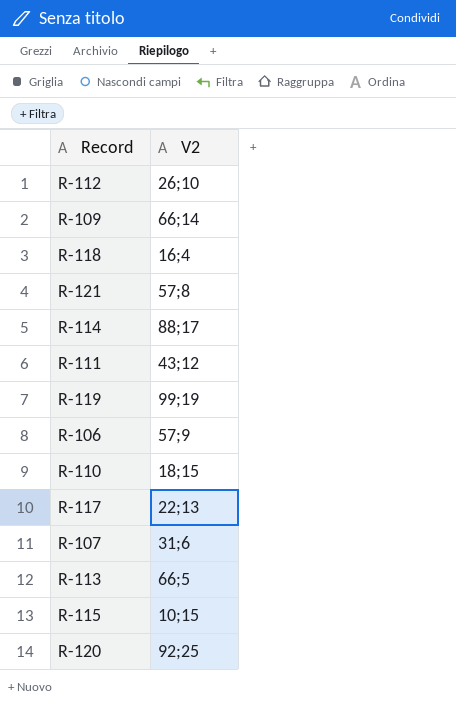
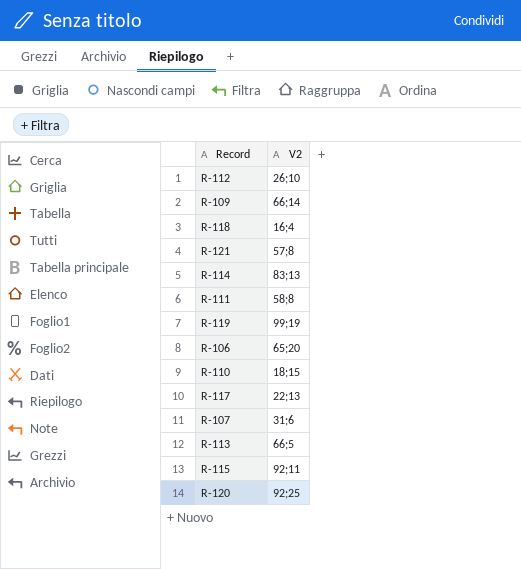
R-114 | V2: 88;17 -> 83;13
R-111 | V2: 43;12 -> 58;8
R-106 | V2: 57;9 -> 65;20
R-115 | V2: 10;15 -> 92;11

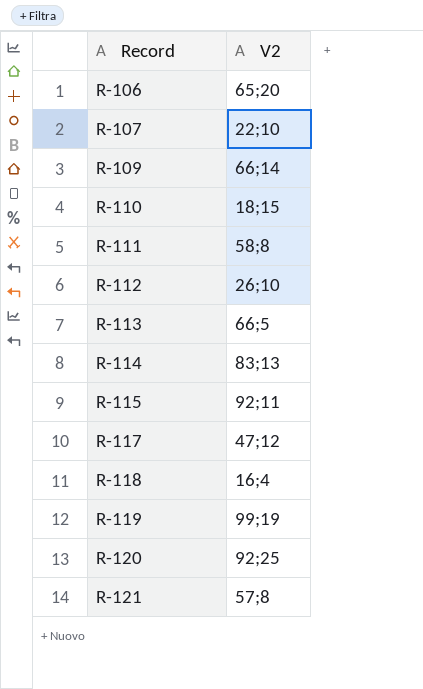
row order: none -> Record ascending
R-107 | V2: 31;6 -> 22;10
R-117 | V2: 22;13 -> 47;12

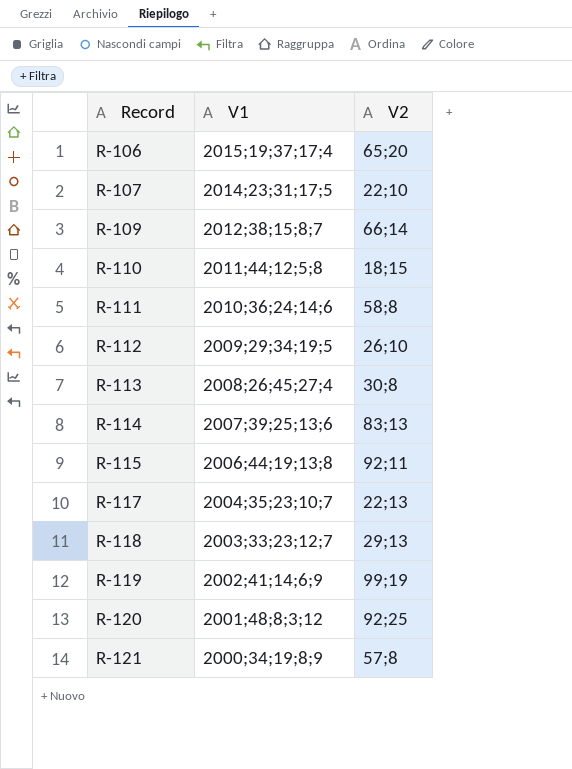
column V1 | position: none -> 2
R-113 | V2: 66;5 -> 30;8
R-117 | V2: 47;12 -> 22;13
R-118 | V2: 16;4 -> 29;13

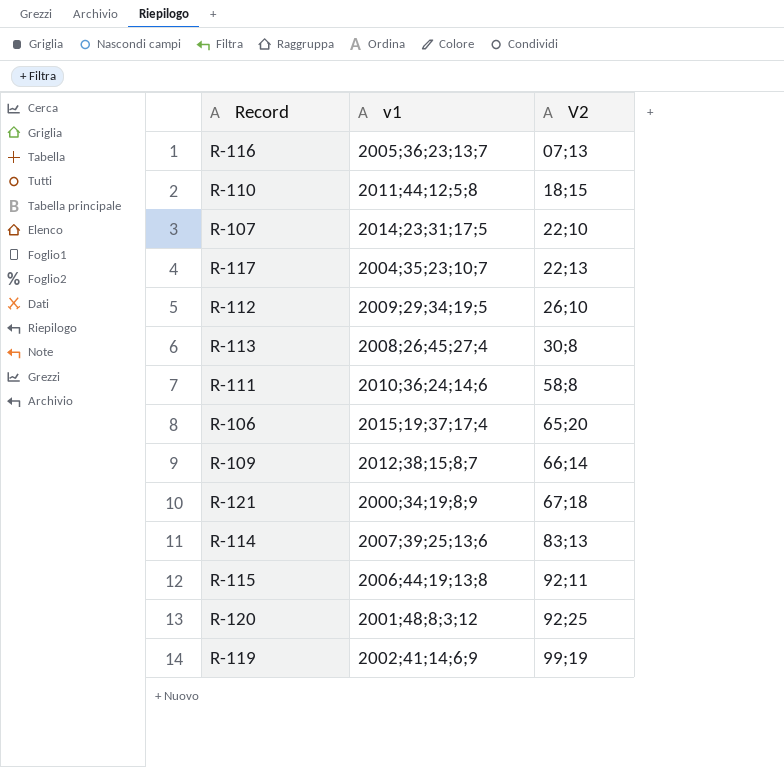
row order: Record ascending -> V2 ascending
column name: V1 -> v1
row R-118: 2003;33;23;12;7 | 29;13 -> none
row R-116: none -> 2005;36;23;13;7 | 07;13
R-121 | V2: 57;8 -> 67;18

